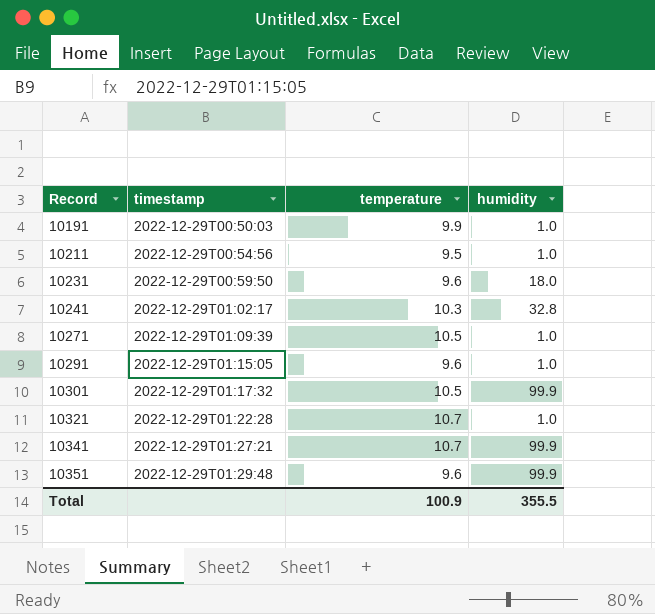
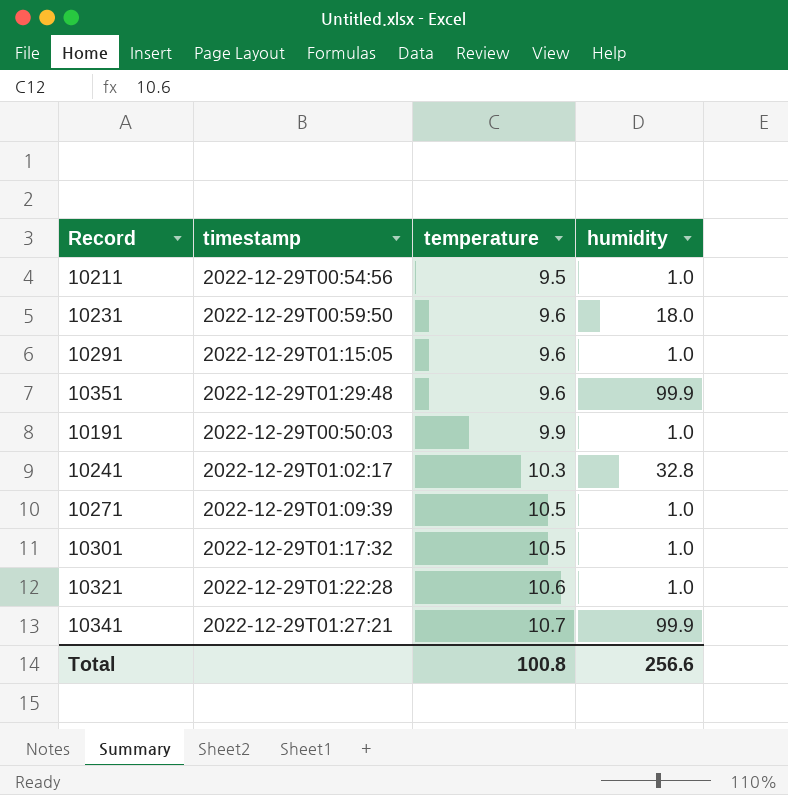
row order: Record ascending -> temperature ascending
10301 | humidity: 99.9 -> 1.0
10321 | temperature: 10.7 -> 10.6
Total | temperature: 100.9 -> 100.8
Total | humidity: 355.5 -> 256.6

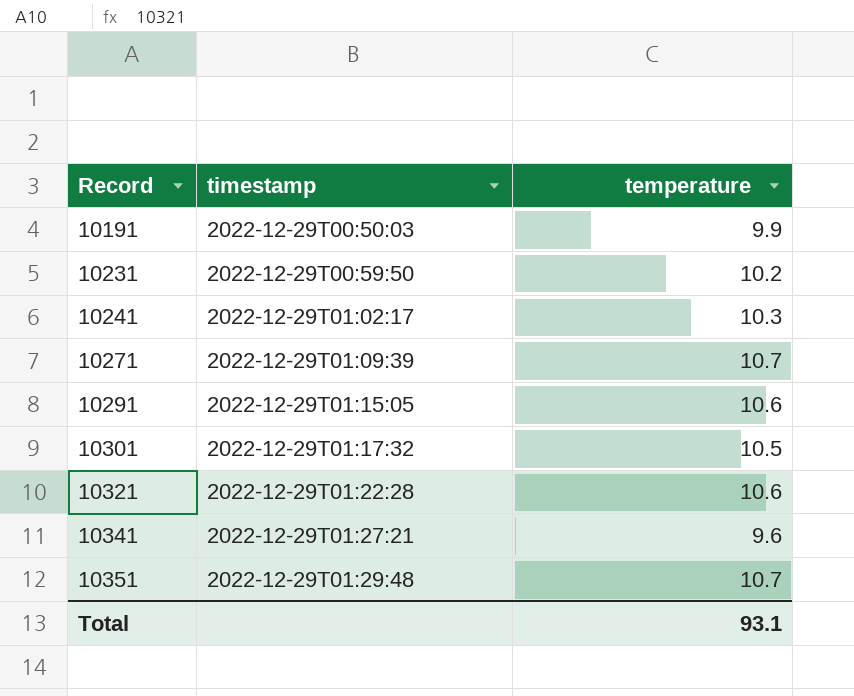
row order: temperature ascending -> Record ascending
column humidity | position: 4 -> none
row 10211: 2022-12-29T00:54:56 | 9.5 | 1.0 -> none
10231 | temperature: 9.6 -> 10.2
10271 | temperature: 10.5 -> 10.7
10291 | temperature: 9.6 -> 10.6
10341 | temperature: 10.7 -> 9.6
10351 | temperature: 9.6 -> 10.7
Total | temperature: 100.8 -> 93.1

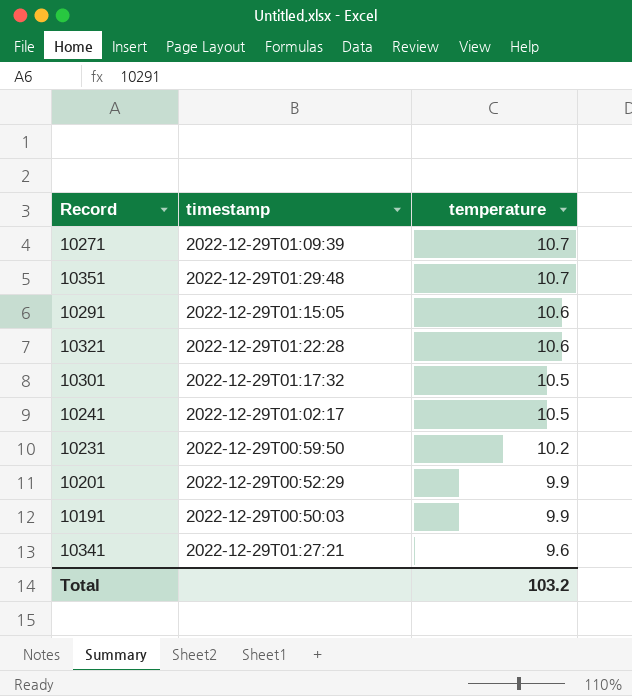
row order: Record ascending -> temperature descending
10241 | temperature: 10.3 -> 10.5
row 10201: none -> 2022-12-29T00:52:29 | 9.9
Total | temperature: 93.1 -> 103.2

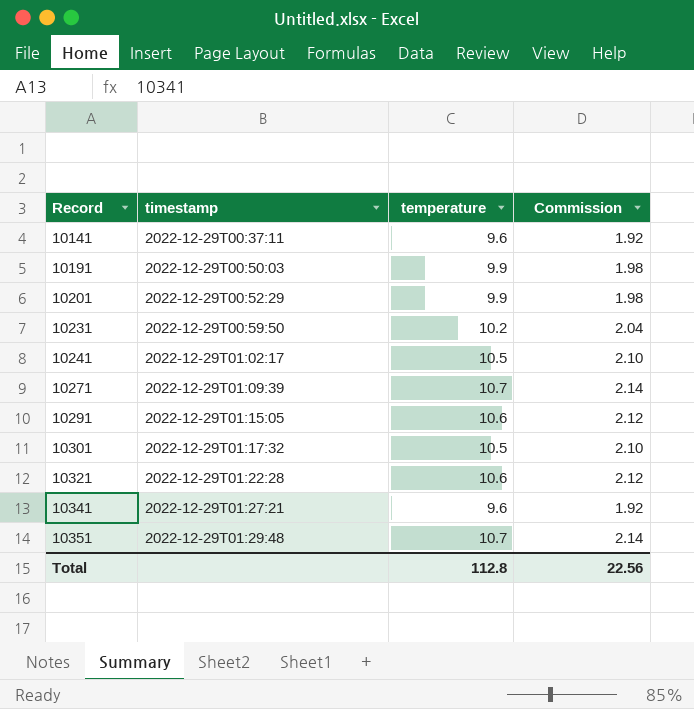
row order: temperature descending -> Record ascending
column Commission | formula: none -> [temperature] * 0.2
row 10141: none -> 2022-12-29T00:37:11 | 9.6 | 1.92
Total | temperature: 103.2 -> 112.8

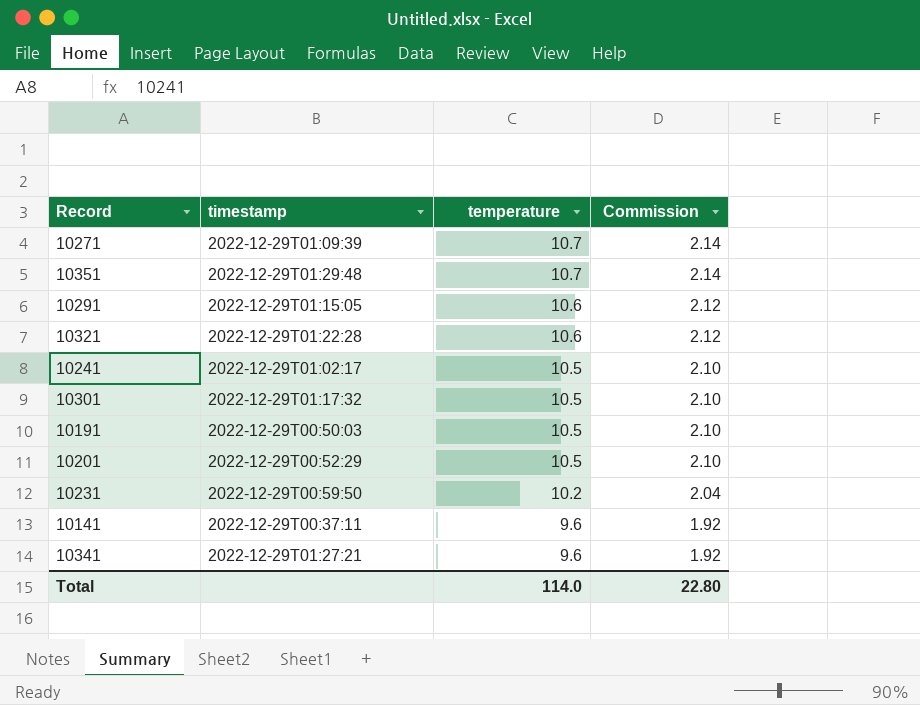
row order: Record ascending -> temperature descending
10191 | temperature: 9.9 -> 10.5
10191 | Commission: 1.98 -> 2.10
10201 | temperature: 9.9 -> 10.5
10201 | Commission: 1.98 -> 2.10
Total | temperature: 112.8 -> 114.0
Total | Commission: 22.56 -> 22.80

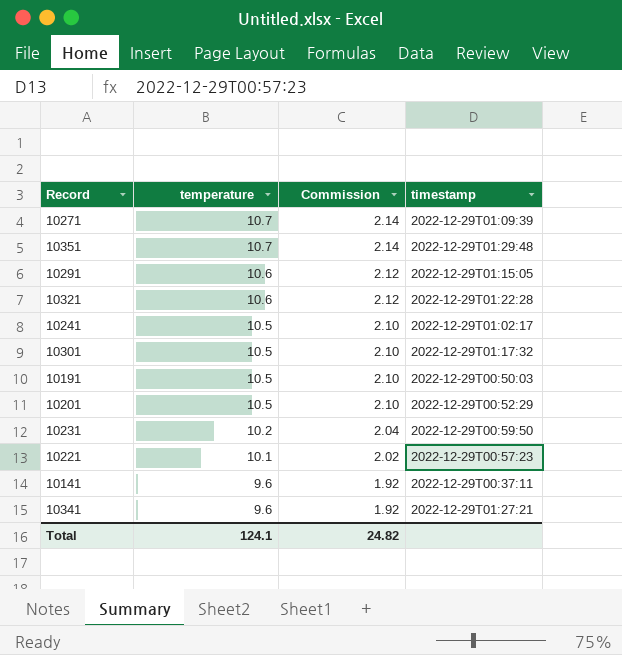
column timestamp | position: 2 -> 4
row 10221: none -> 10.1 | 2.02 | 2022-12-29T00:57:23
Total | temperature: 114.0 -> 124.1
Total | Commission: 22.80 -> 24.82

